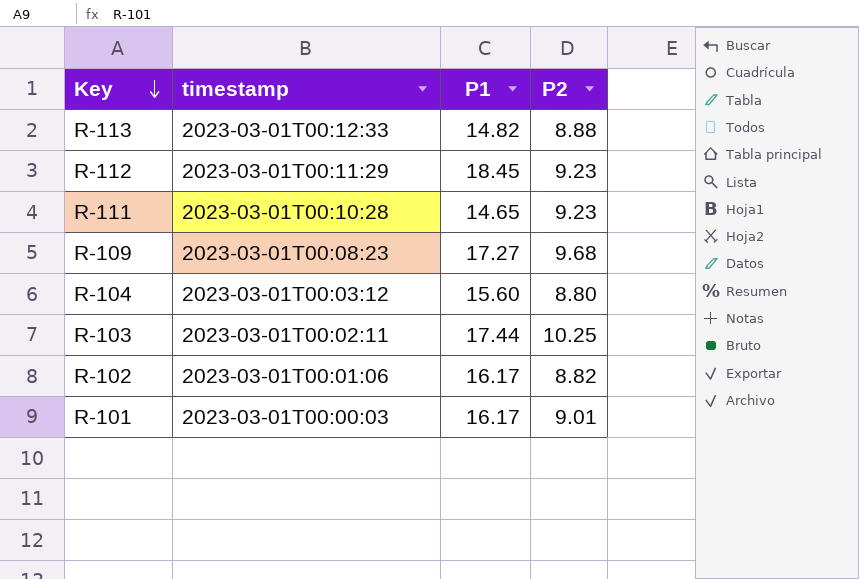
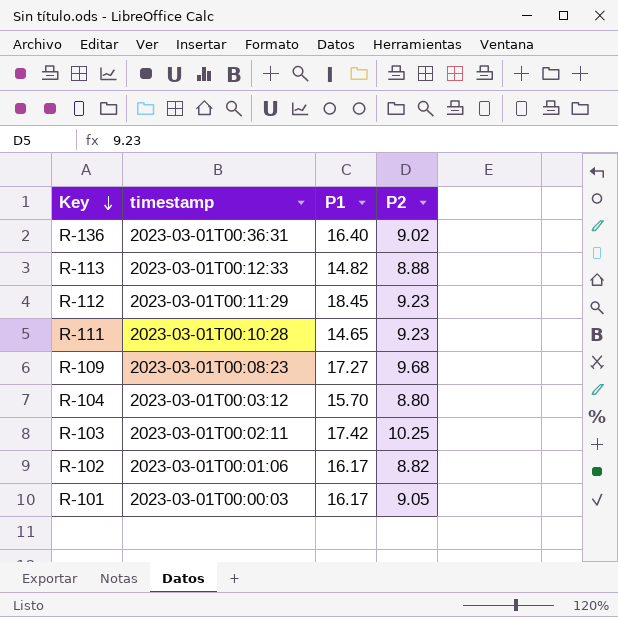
row R-136: none -> 2023-03-01T00:36:31 | 16.40 | 9.02
R-104 | P1: 15.60 -> 15.70
R-103 | P1: 17.44 -> 17.42
R-101 | P2: 9.01 -> 9.05

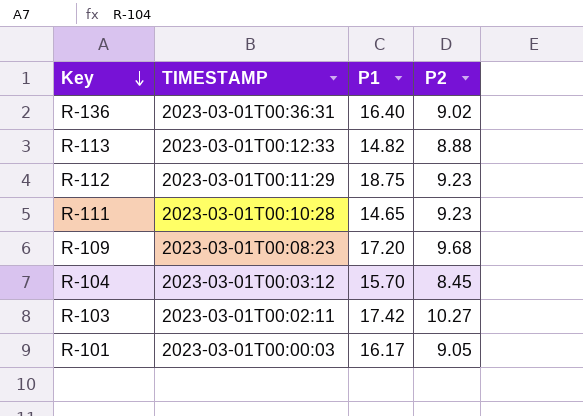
column name: timestamp -> TIMESTAMP
row R-102: 2023-03-01T00:01:06 | 16.17 | 8.82 -> none
R-112 | P1: 18.45 -> 18.75
R-109 | P1: 17.27 -> 17.20
R-104 | P2: 8.80 -> 8.45
R-103 | P2: 10.25 -> 10.27

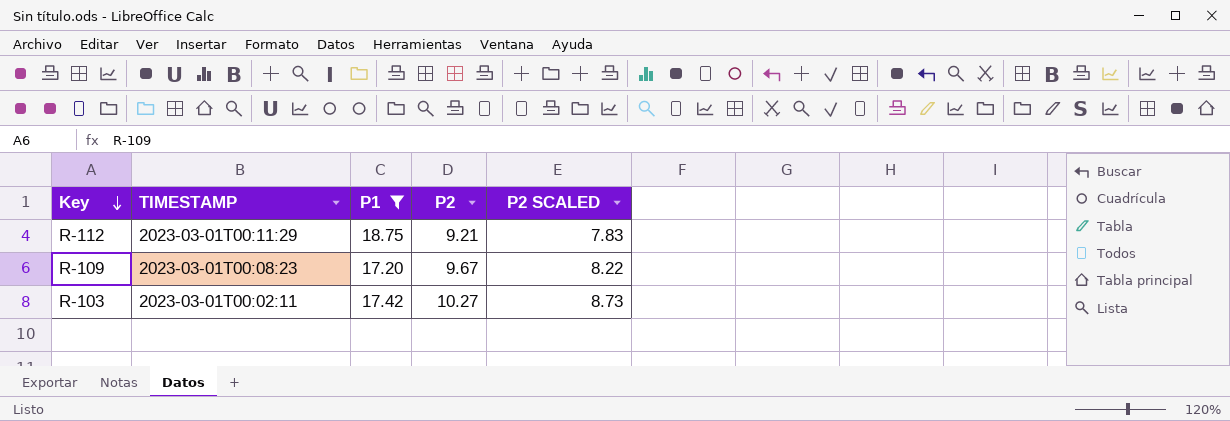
filter: none -> P1 >= 17.20
column P2 SCALED | formula: none -> [P2] * 0.85
R-112 | P2: 9.23 -> 9.21
R-109 | P2: 9.68 -> 9.67

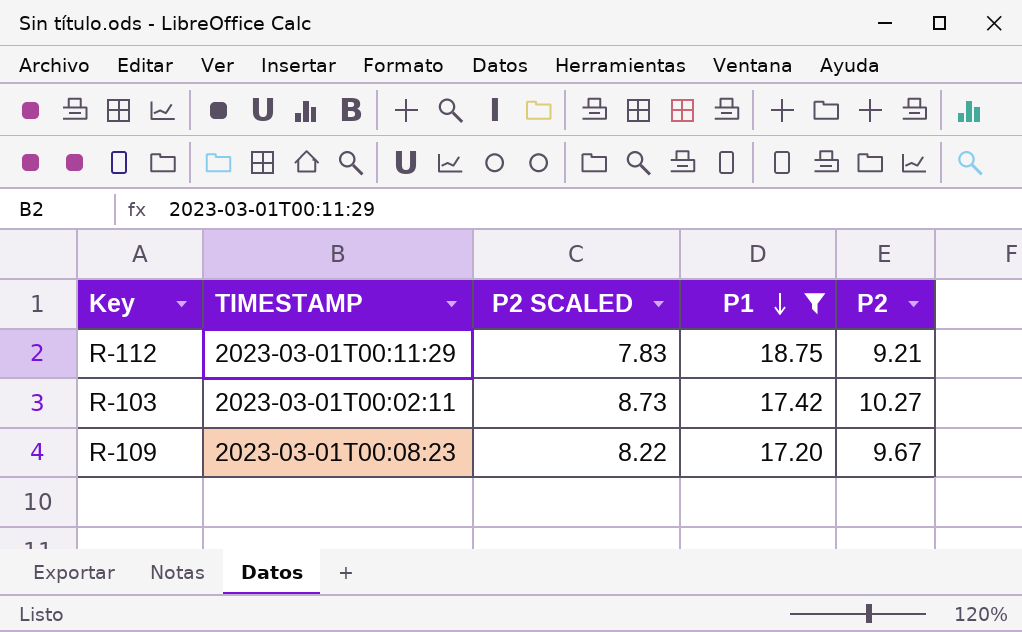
row order: Key descending -> P1 descending
column P2 SCALED | position: 5 -> 3

